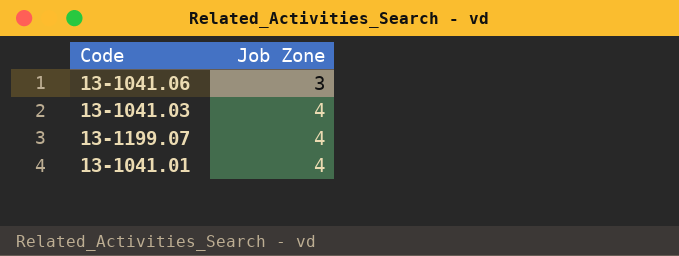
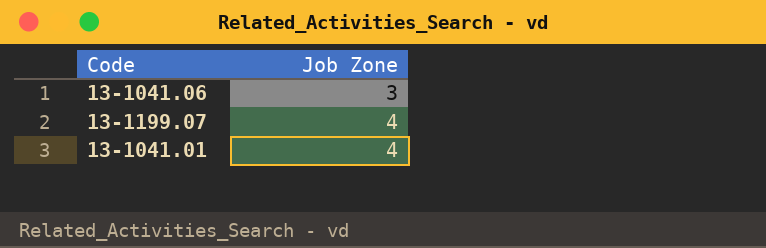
row 13-1041.03: 4 -> none

